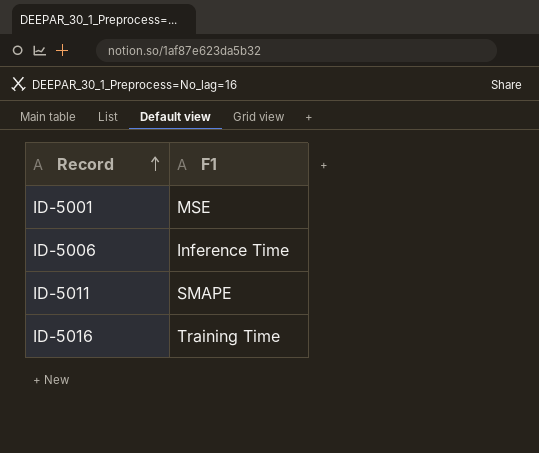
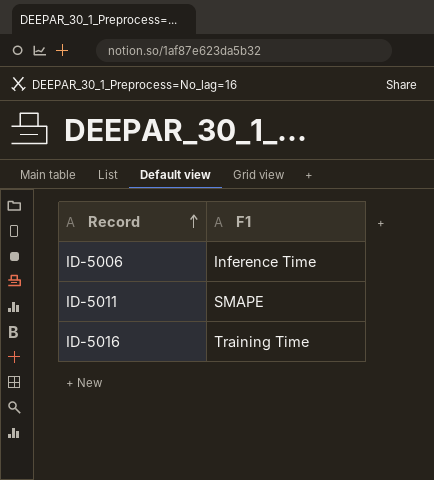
row ID-5001: MSE -> none

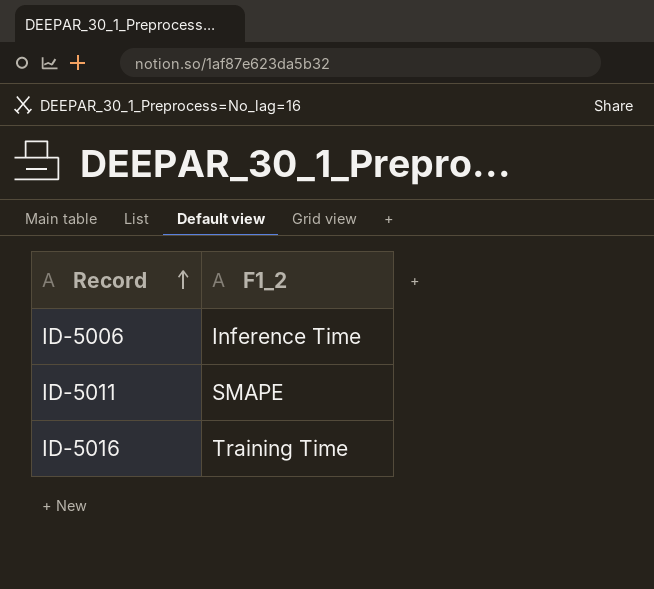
column name: F1 -> F1_2

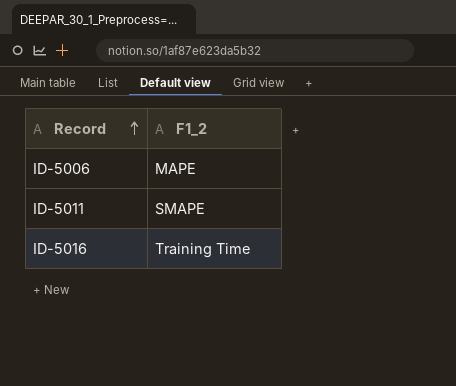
ID-5006 | F1_2: Inference Time -> MAPE

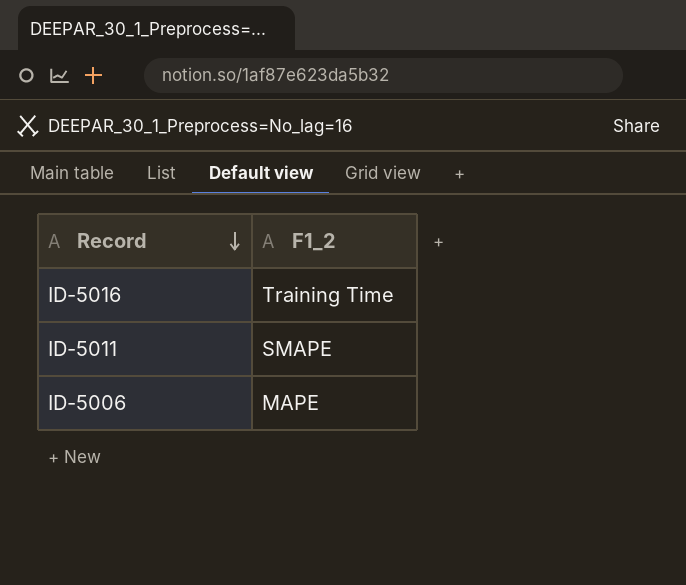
row order: Record ascending -> Record descending

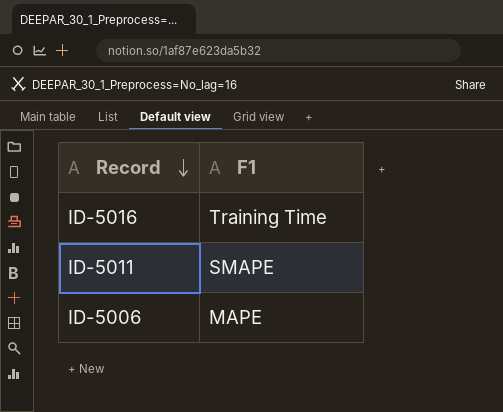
column name: F1_2 -> F1

